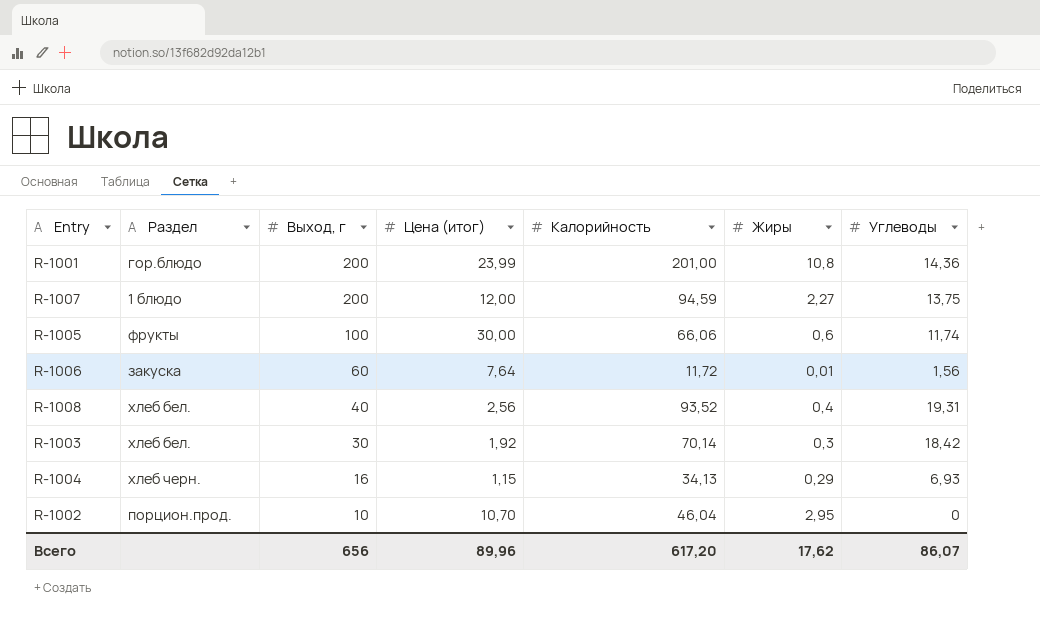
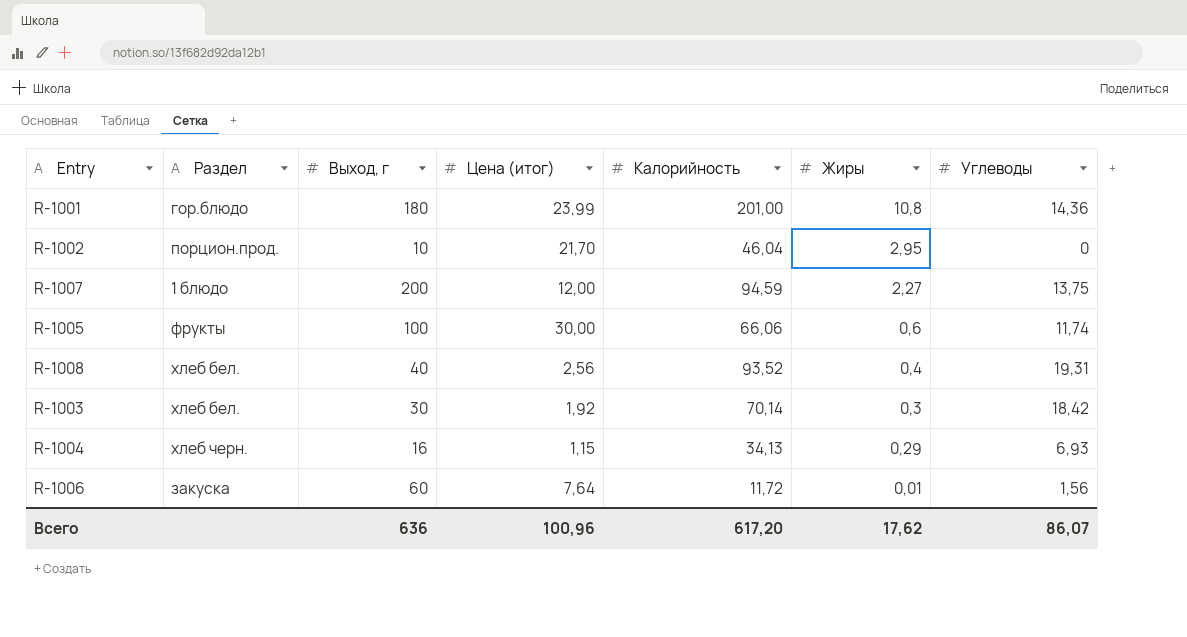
row order: Выход, г descending -> Жиры descending
R-1001 | Выход, г: 200 -> 180
R-1002 | Цена (итог): 10,70 -> 21,70
Всего | Выход, г: 656 -> 636
Всего | Цена (итог): 89,96 -> 100,96

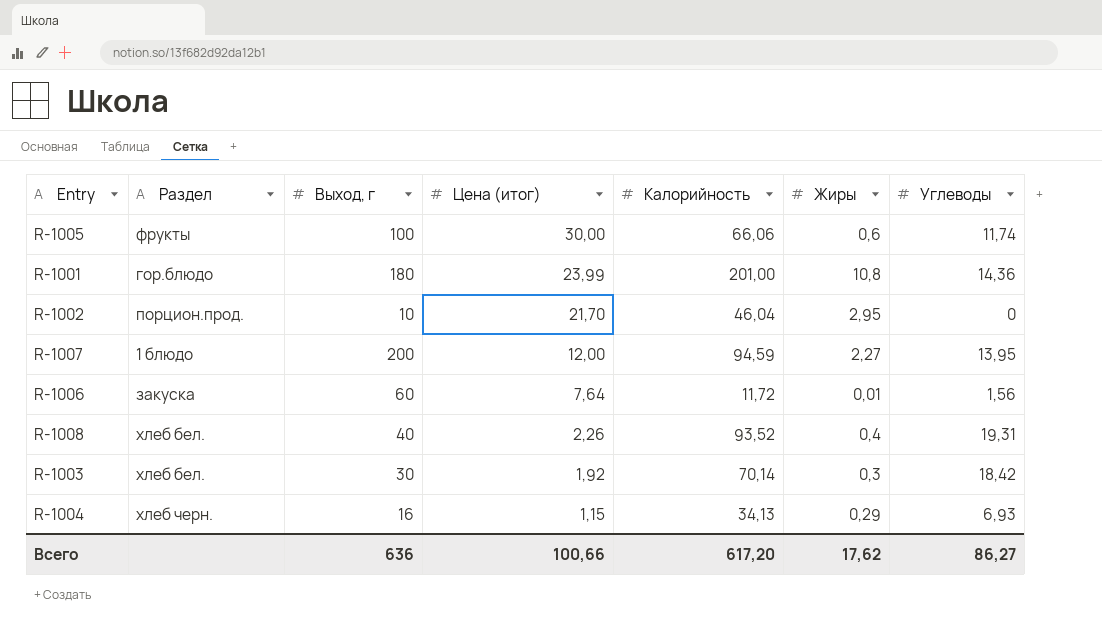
row order: Жиры descending -> Цена (итог) descending
R-1007 | Углеводы: 13,75 -> 13,95
R-1008 | Цена (итог): 2,56 -> 2,26
Всего | Цена (итог): 100,96 -> 100,66
Всего | Углеводы: 86,07 -> 86,27

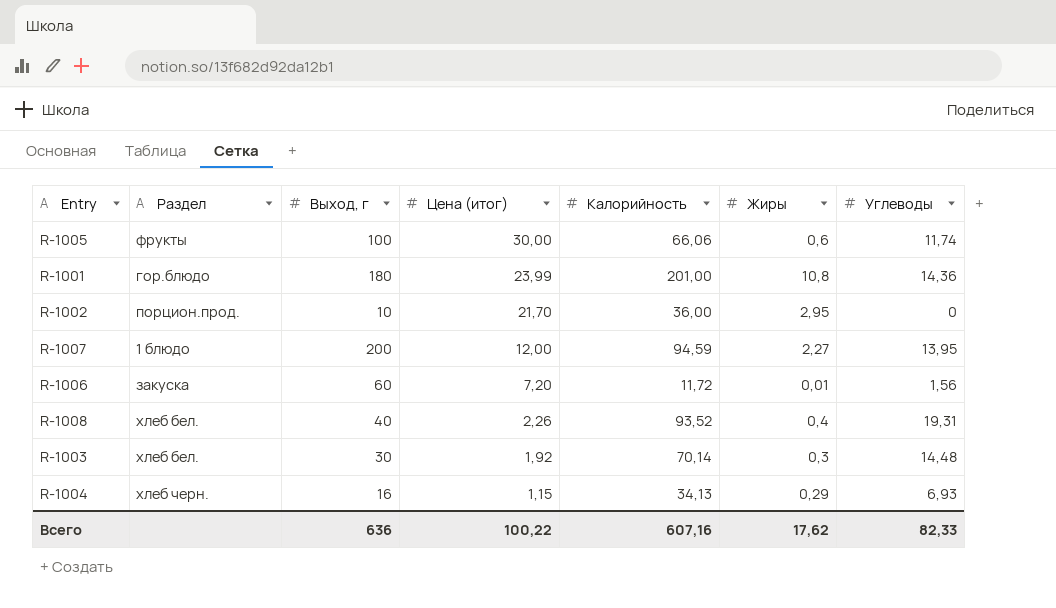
R-1002 | Калорийность: 46,04 -> 36,00
R-1006 | Цена (итог): 7,64 -> 7,20
R-1003 | Углеводы: 18,42 -> 14,48
Всего | Цена (итог): 100,66 -> 100,22
Всего | Калорийность: 617,20 -> 607,16
Всего | Углеводы: 86,27 -> 82,33

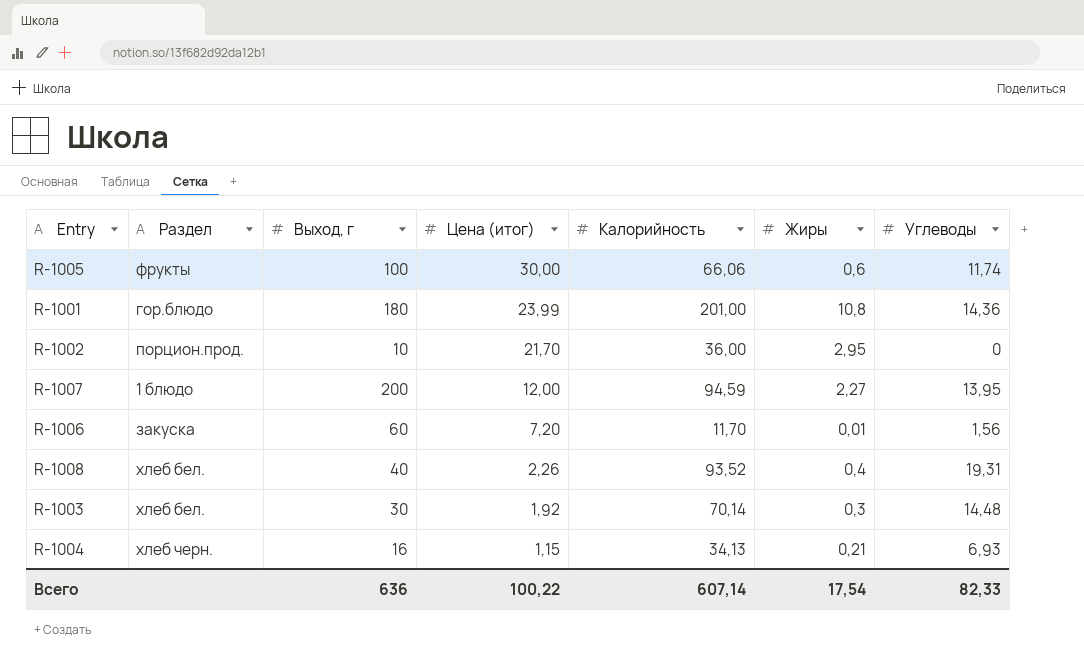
R-1006 | Калорийность: 11,72 -> 11,70
R-1004 | Жиры: 0,29 -> 0,21
Всего | Калорийность: 607,16 -> 607,14
Всего | Жиры: 17,62 -> 17,54

